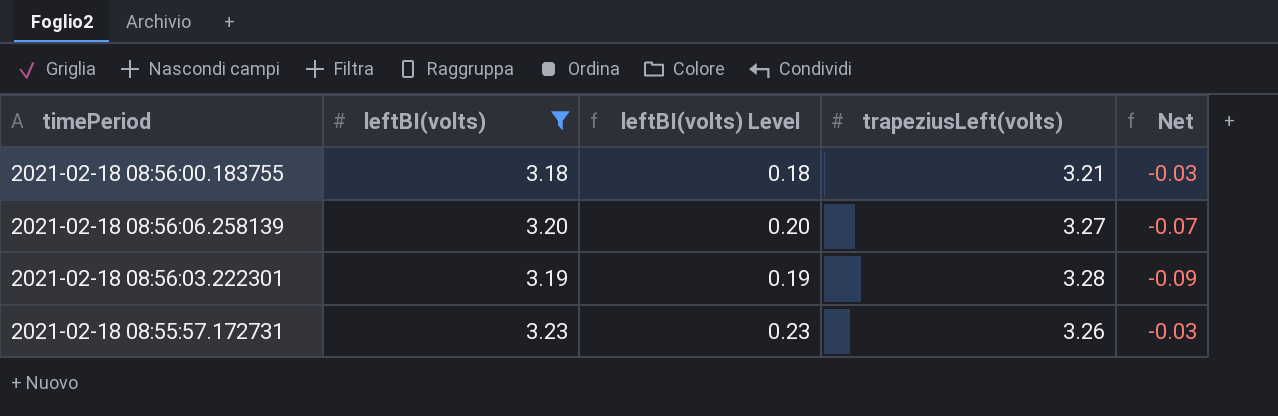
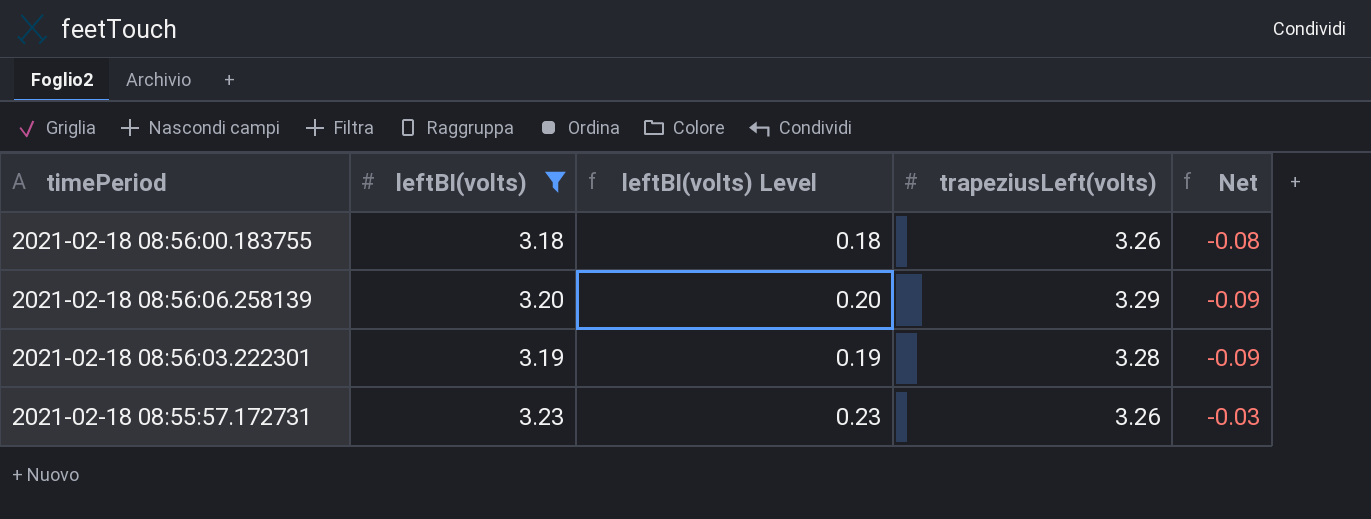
2021-02-18 08:56:00.183755 | trapeziusLeft(volts): 3.21 -> 3.26
2021-02-18 08:56:00.183755 | Net: -0.03 -> -0.08
2021-02-18 08:56:06.258139 | trapeziusLeft(volts): 3.27 -> 3.29
2021-02-18 08:56:06.258139 | Net: -0.07 -> -0.09

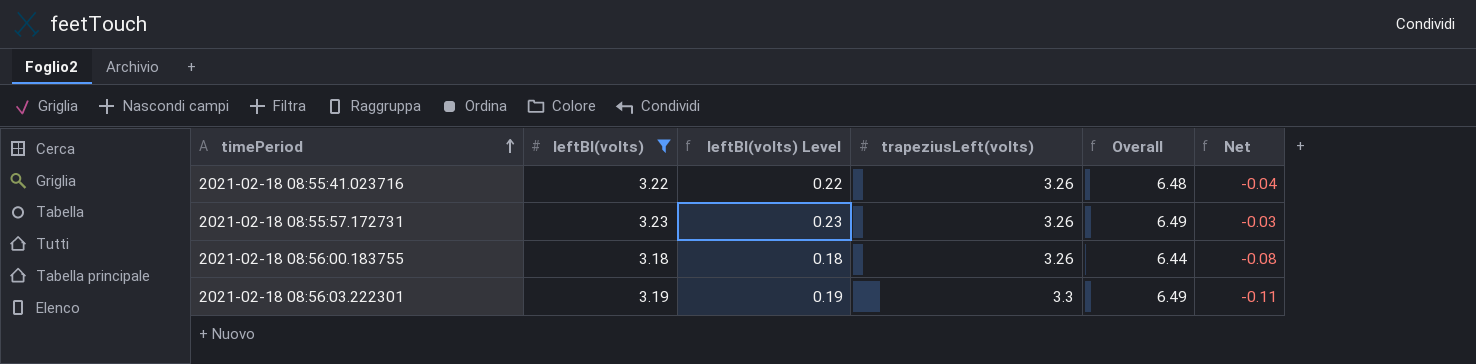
row order: none -> timePeriod ascending
column Overall | formula: none -> [leftBI(volts)] + [trapeziusLeft(volts)]
row 2021-02-18 08:56:06.258139: 3.20 | 0.20 | 3.29 | -0.09 -> none
row 2021-02-18 08:55:41.023716: none -> 3.22 | 0.22 | 3.26 | 6.48 | -0.04
2021-02-18 08:56:03.222301 | trapeziusLeft(volts): 3.28 -> 3.3
2021-02-18 08:56:03.222301 | Net: -0.09 -> -0.11

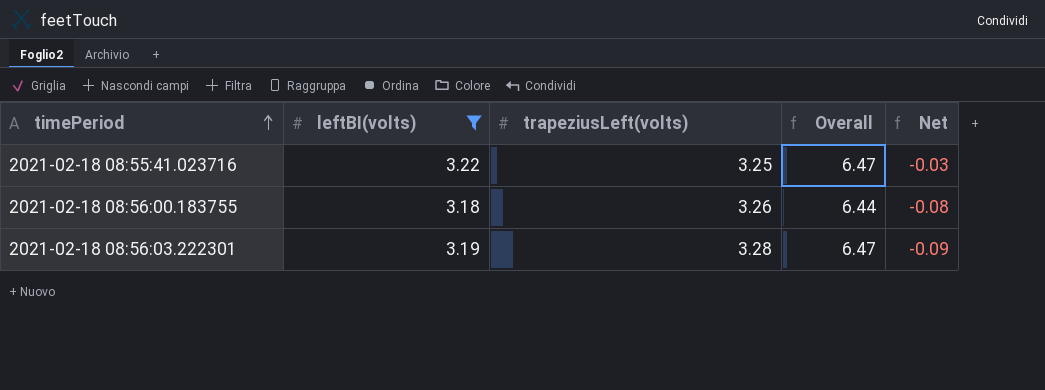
column leftBI(volts) Level | formula: [leftBI(volts)] - 3 -> none
row 2021-02-18 08:55:57.172731: 3.23 | 0.23 | 3.26 | 6.49 | -0.03 -> none
2021-02-18 08:55:41.023716 | trapeziusLeft(volts): 3.26 -> 3.25
2021-02-18 08:55:41.023716 | Overall: 6.48 -> 6.47
2021-02-18 08:55:41.023716 | Net: -0.04 -> -0.03
2021-02-18 08:56:03.222301 | trapeziusLeft(volts): 3.3 -> 3.28
2021-02-18 08:56:03.222301 | Overall: 6.49 -> 6.47
2021-02-18 08:56:03.222301 | Net: -0.11 -> -0.09

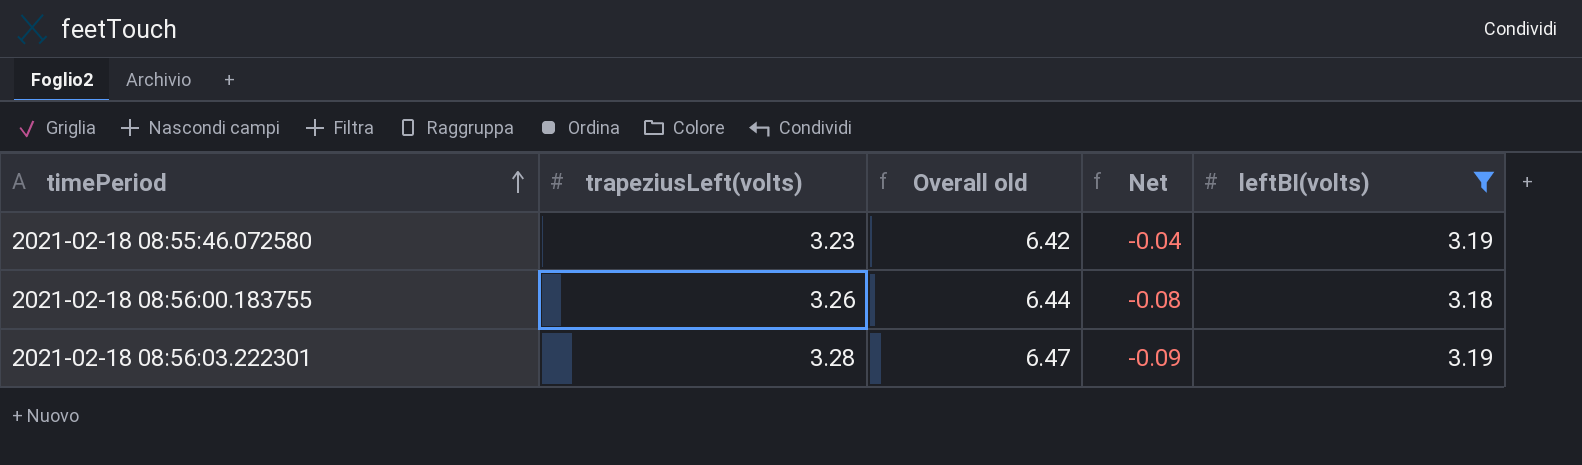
column name: Overall -> Overall old
column leftBI(volts) | position: 2 -> 5
row 2021-02-18 08:55:41.023716: 3.22 | 3.25 | 6.47 | -0.03 -> none
row 2021-02-18 08:55:46.072580: none -> 3.23 | 6.42 | -0.04 | 3.19

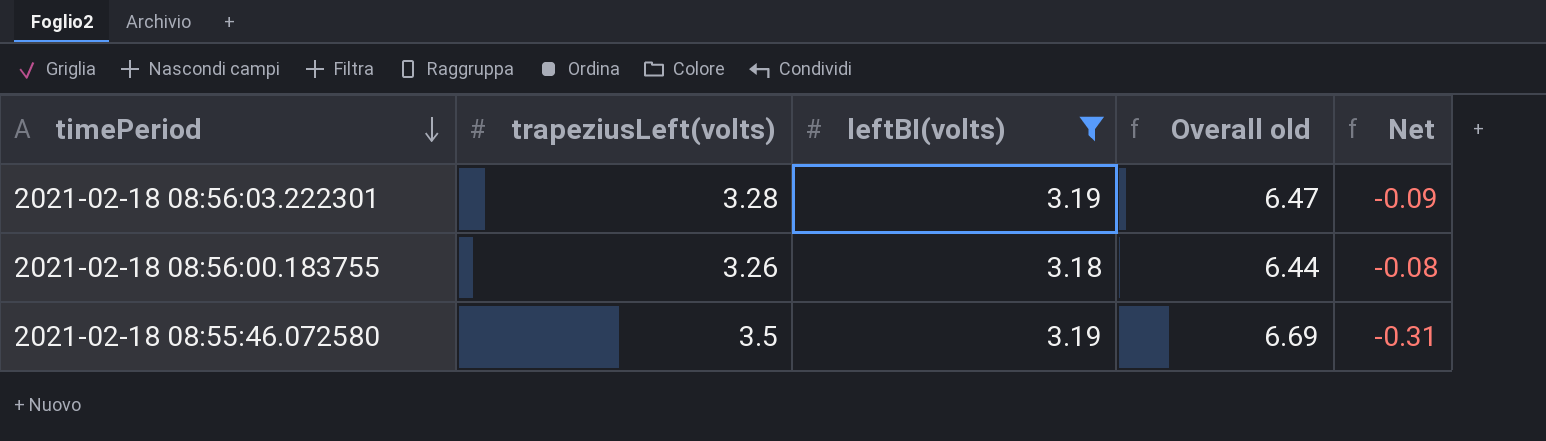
row order: timePeriod ascending -> timePeriod descending
column leftBI(volts) | position: 5 -> 3
2021-02-18 08:55:46.072580 | trapeziusLeft(volts): 3.23 -> 3.5
2021-02-18 08:55:46.072580 | Overall old: 6.42 -> 6.69
2021-02-18 08:55:46.072580 | Net: -0.04 -> -0.31

